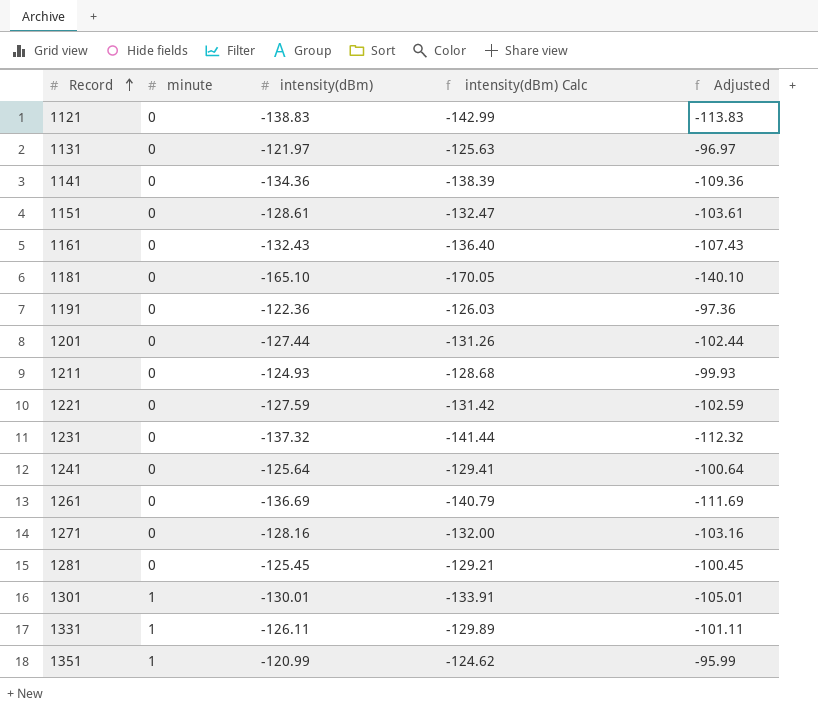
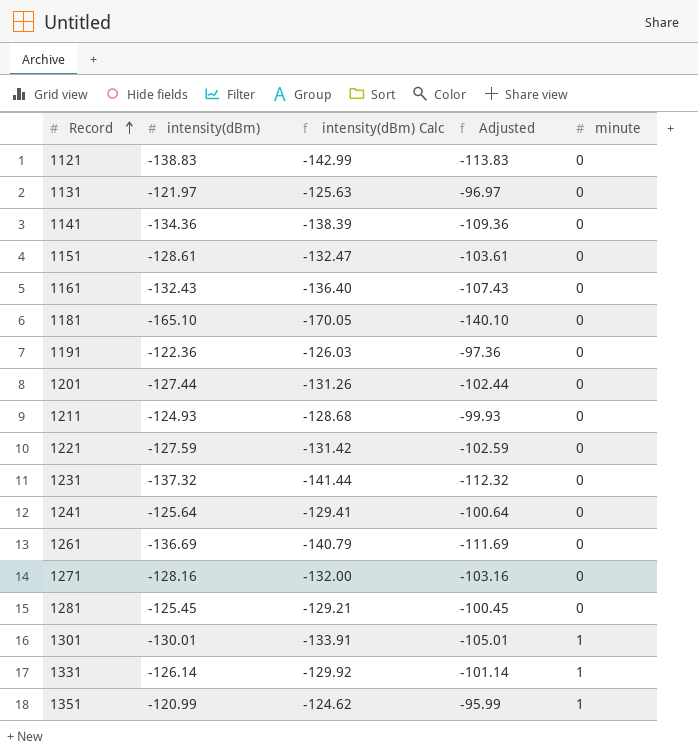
column minute | position: 2 -> 5
1331 | intensity(dBm): -126.11 -> -126.14
1331 | intensity(dBm) Calc: -129.89 -> -129.92
1331 | Adjusted: -101.11 -> -101.14

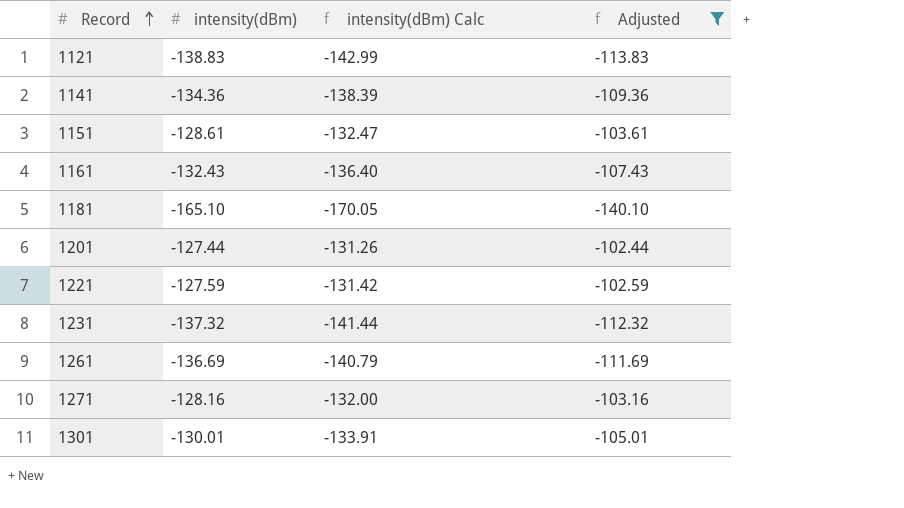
filter: none -> Adjusted <= -102.44
column minute | position: 5 -> none

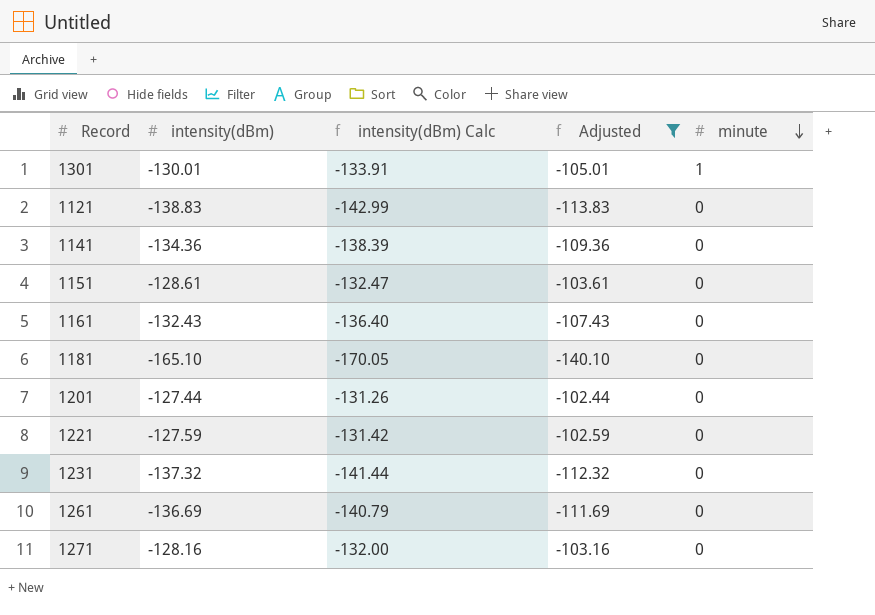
row order: Record ascending -> minute descending
column minute | position: none -> 5

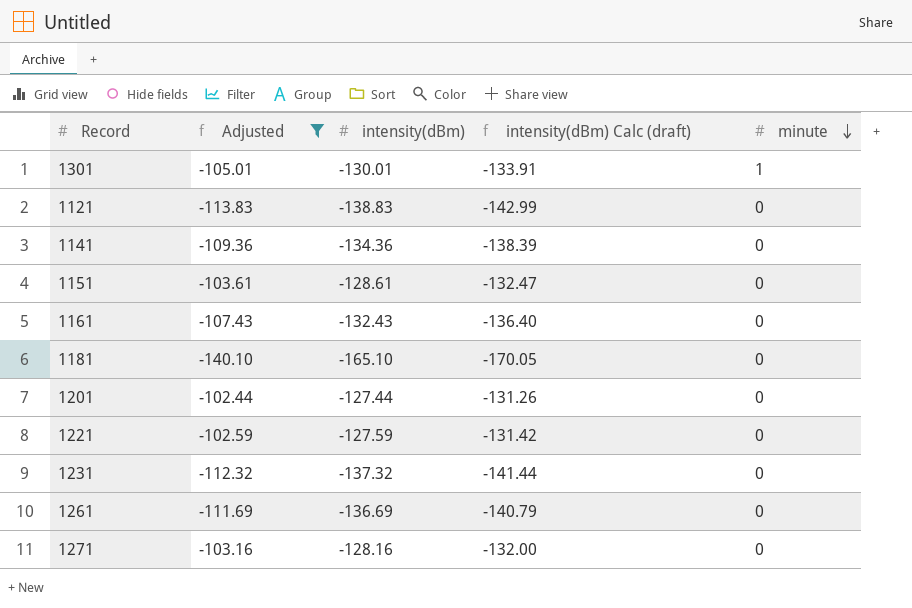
column Adjusted | position: 4 -> 2
column name: intensity(dBm) Calc -> intensity(dBm) Calc (draft)

